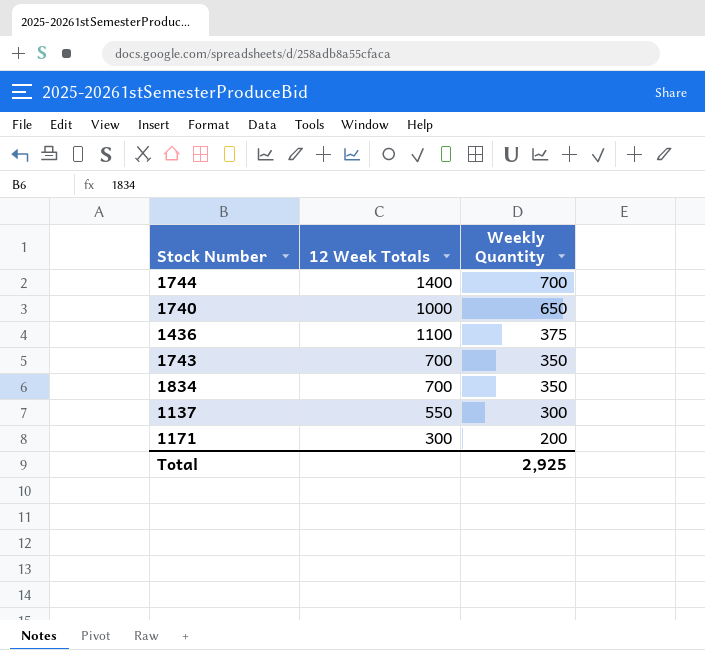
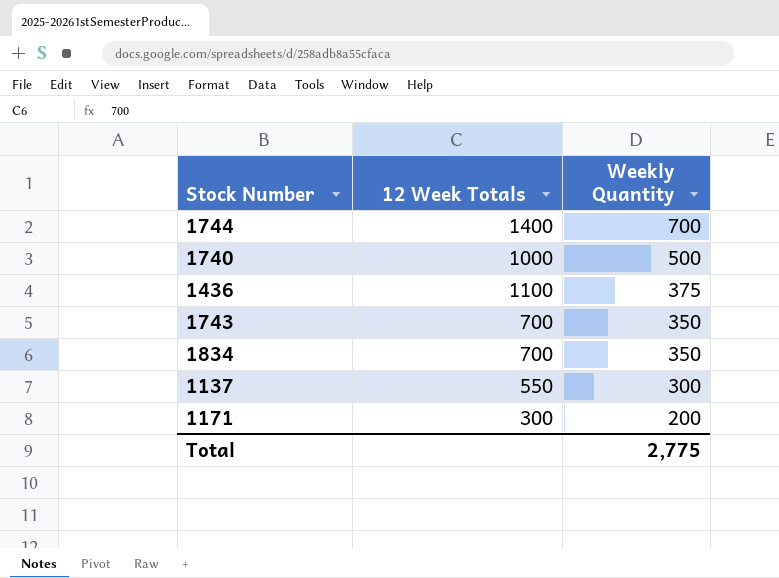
1740 | Weekly Quantity: 650 -> 500
Total | Weekly Quantity: 2,925 -> 2,775

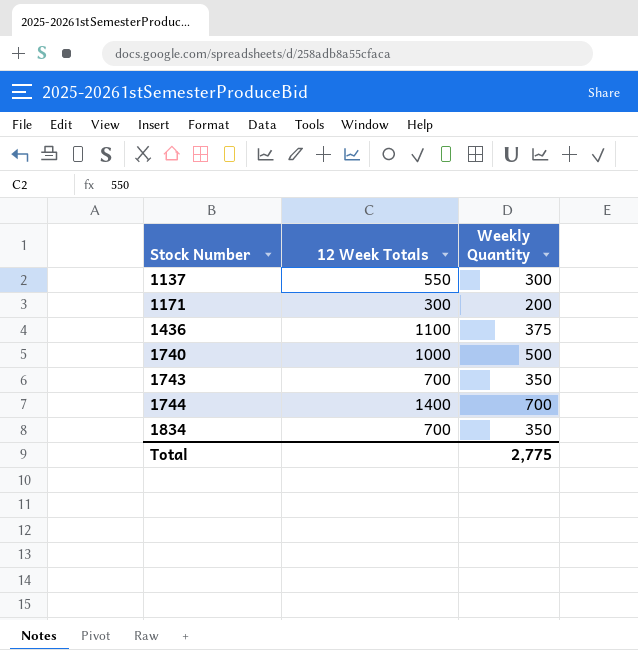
row order: Weekly Quantity descending -> Stock Number ascending

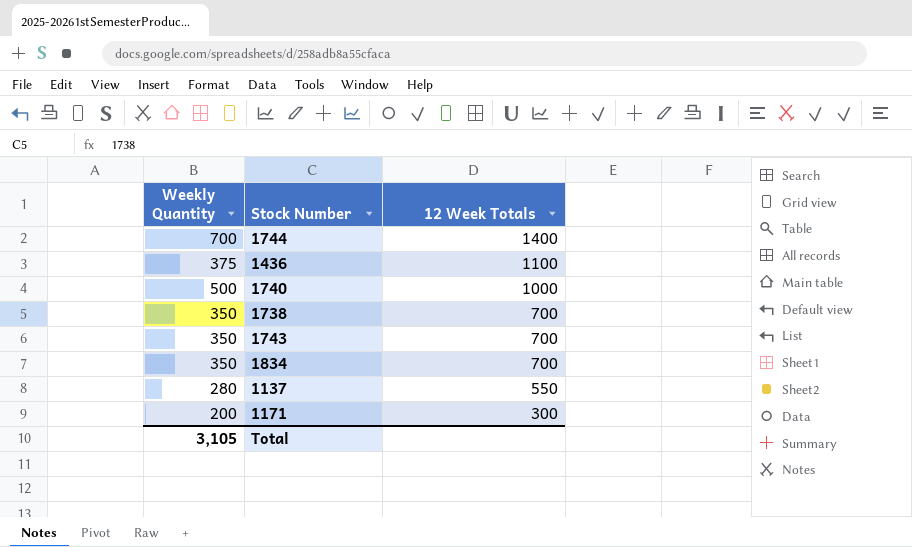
row order: Stock Number ascending -> 12 Week Totals descending
column Weekly Quantity | position: 3 -> 1
row 1738: none -> 350 | 700
1137 | Weekly Quantity: 300 -> 280
Total | Weekly Quantity: 2,775 -> 3,105

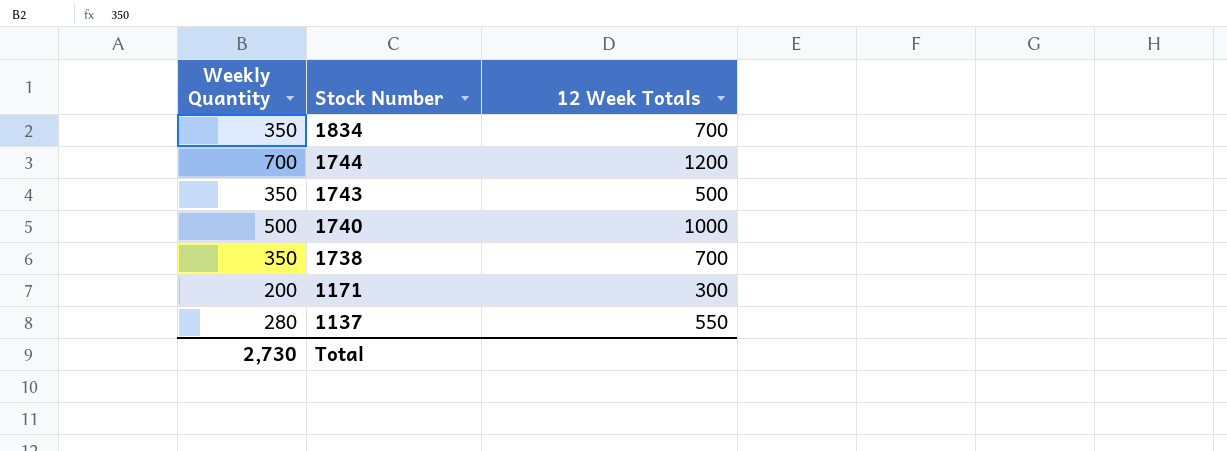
row order: 12 Week Totals descending -> Stock Number descending
row 1436: 375 | 1100 -> none
1744 | 12 Week Totals: 1400 -> 1200
1743 | 12 Week Totals: 700 -> 500
Total | Weekly Quantity: 3,105 -> 2,730

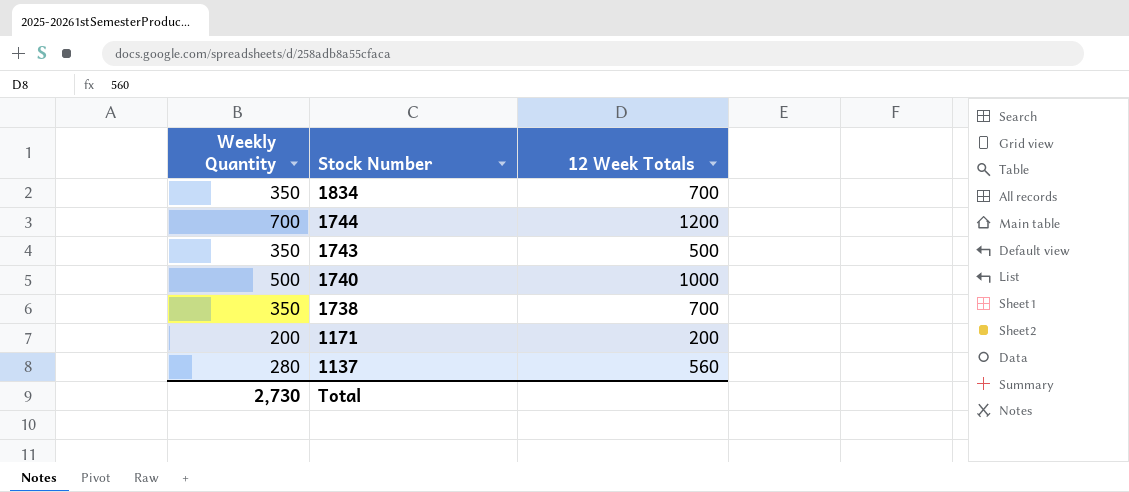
1171 | 12 Week Totals: 300 -> 200
1137 | 12 Week Totals: 550 -> 560

